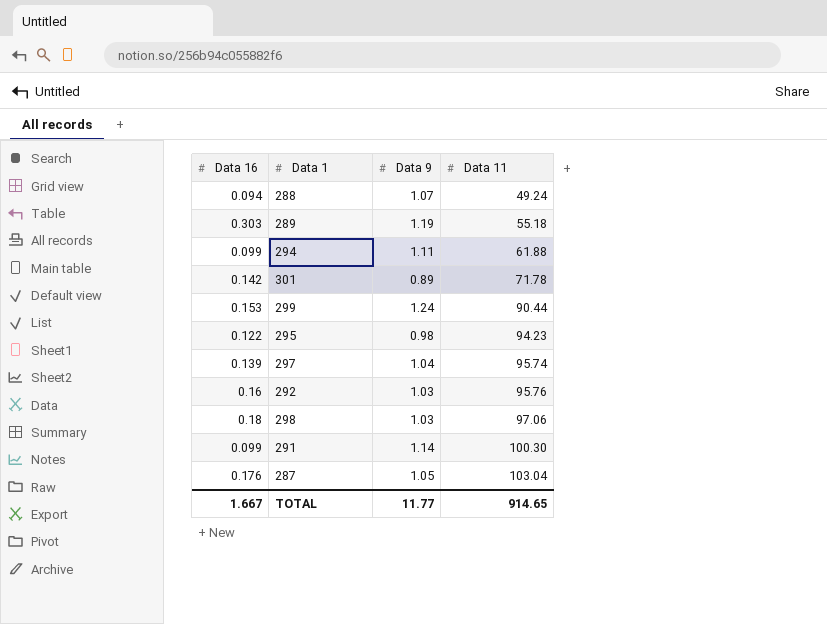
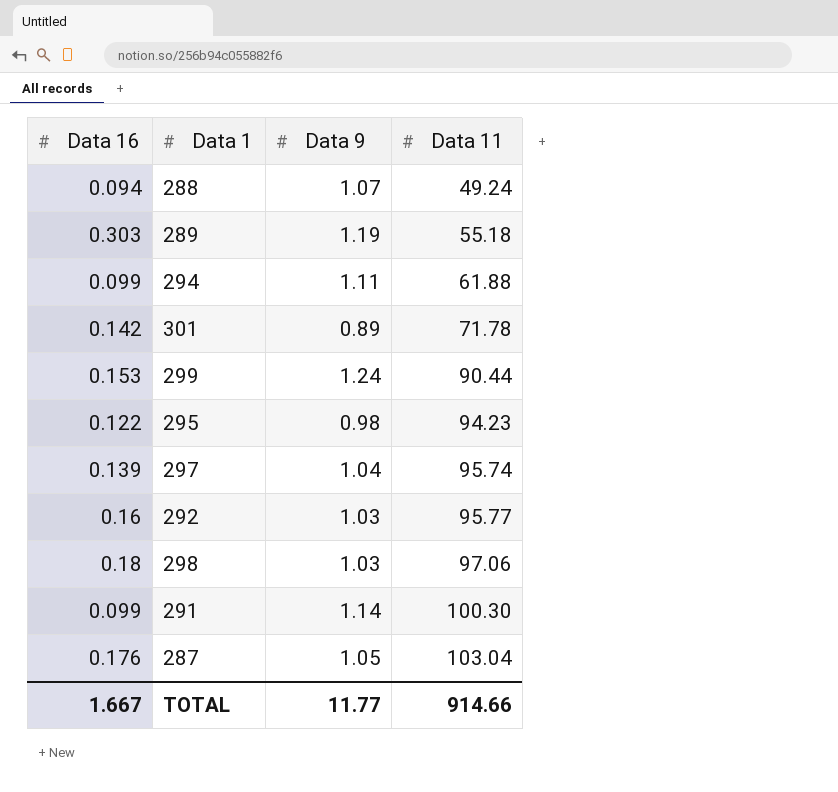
292 | Data 11: 95.76 -> 95.77
TOTAL | Data 11: 914.65 -> 914.66

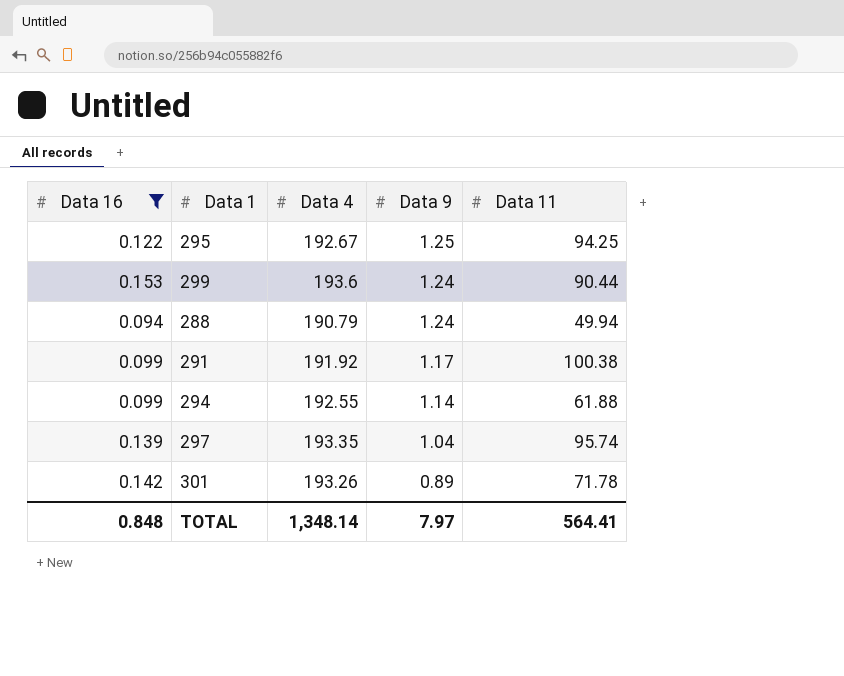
filter: none -> Data 16 <= 0.153
row order: Data 11 ascending -> Data 9 descending
column Data 4 | position: none -> 3
295 | Data 9: 0.98 -> 1.25
295 | Data 11: 94.23 -> 94.25
288 | Data 9: 1.07 -> 1.24
288 | Data 11: 49.24 -> 49.94
291 | Data 9: 1.14 -> 1.17
291 | Data 11: 100.30 -> 100.38
294 | Data 9: 1.11 -> 1.14
TOTAL | Data 16: 1.667 -> 0.848
TOTAL | Data 9: 11.77 -> 7.97
TOTAL | Data 11: 914.66 -> 564.41

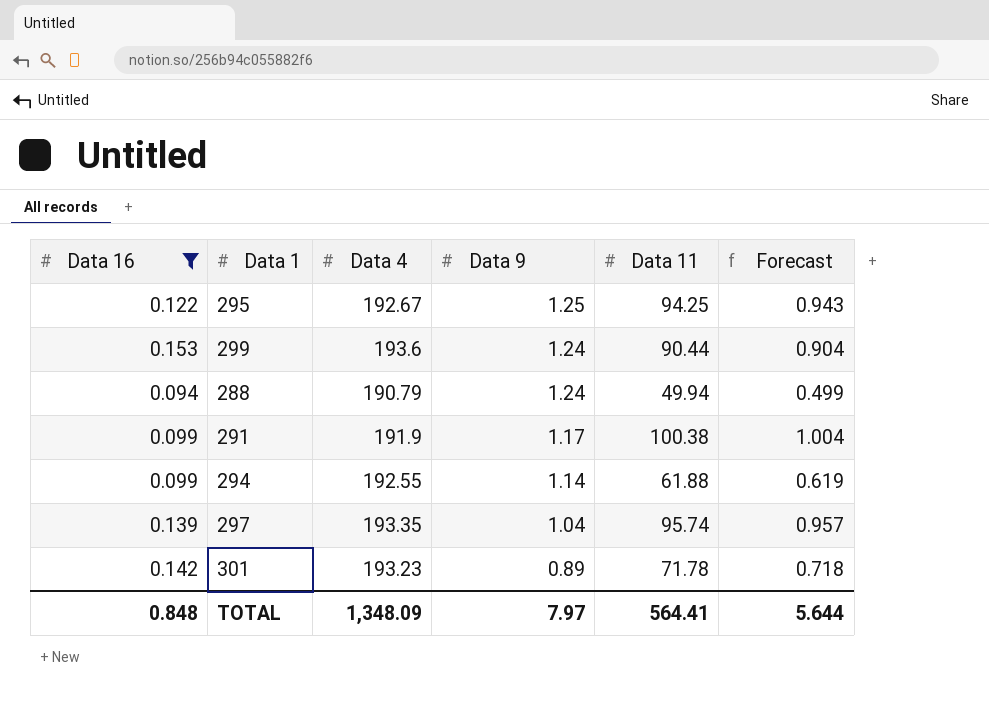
column Forecast | formula: none -> [Data 11] * 0.01
291 | Data 4: 191.92 -> 191.9
301 | Data 4: 193.26 -> 193.23
TOTAL | Data 4: 1,348.14 -> 1,348.09

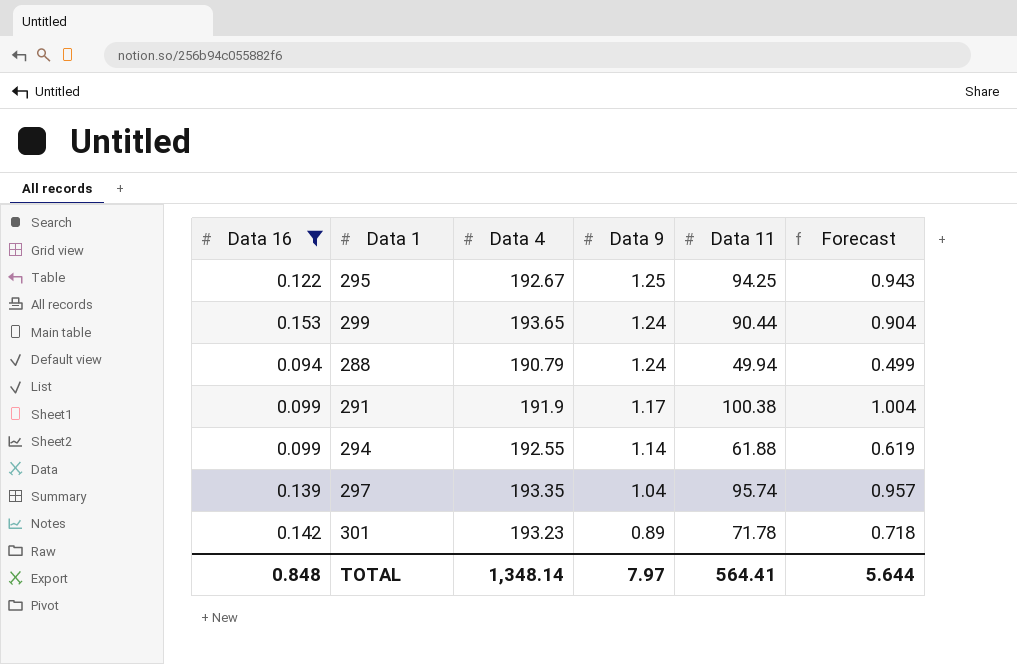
299 | Data 4: 193.6 -> 193.65
TOTAL | Data 4: 1,348.09 -> 1,348.14

